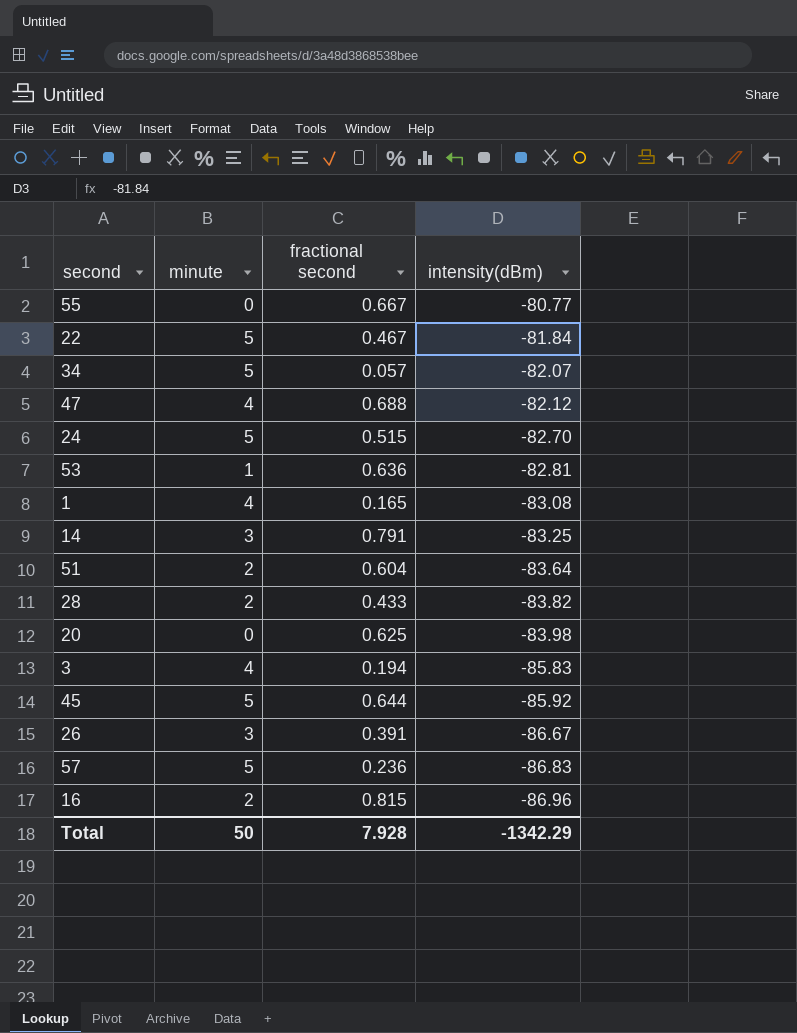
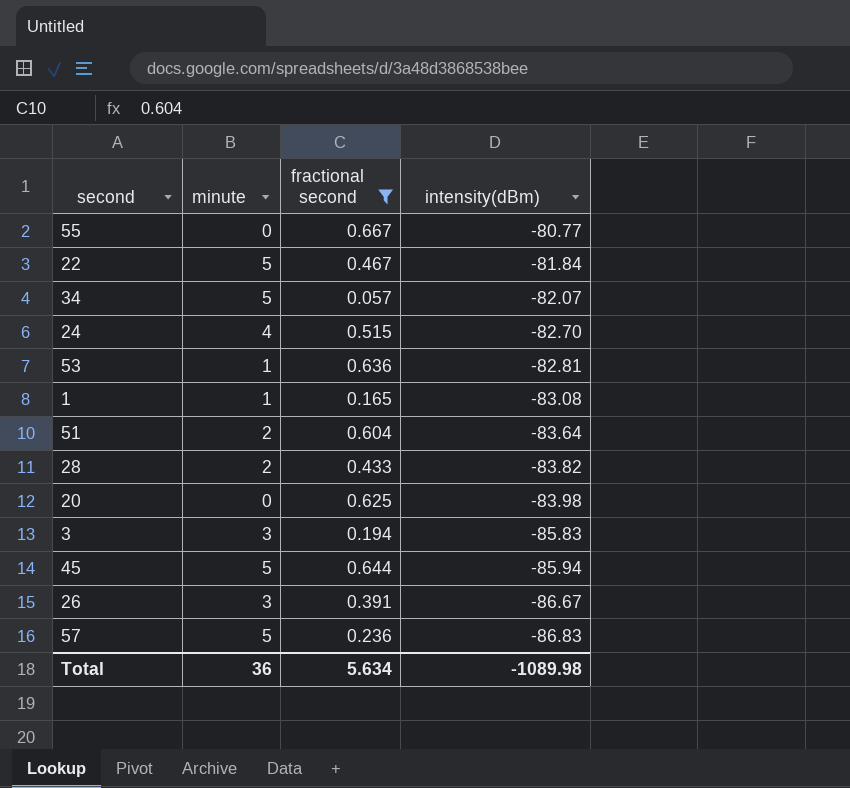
filter: none -> fractional second <= 0.667
24 | minute: 5 -> 4
1 | minute: 4 -> 1
3 | minute: 4 -> 3
45 | intensity(dBm): -85.92 -> -85.94
Total | minute: 50 -> 36
Total | fractional second: 7.928 -> 5.634
Total | intensity(dBm): -1342.29 -> -1089.98

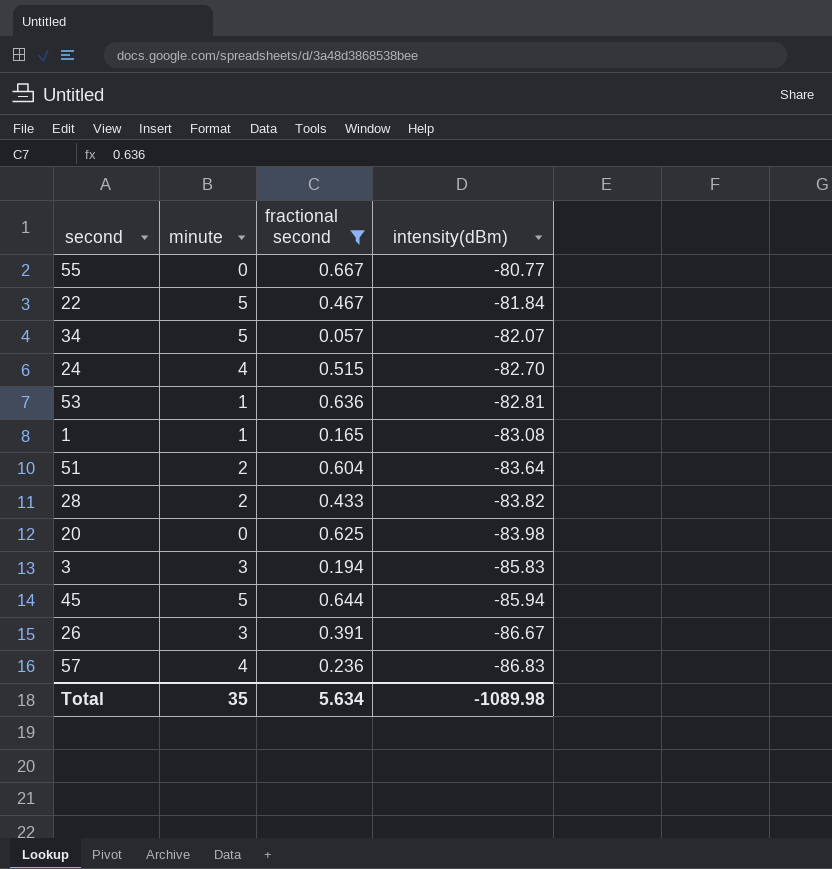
57 | minute: 5 -> 4
Total | minute: 36 -> 35

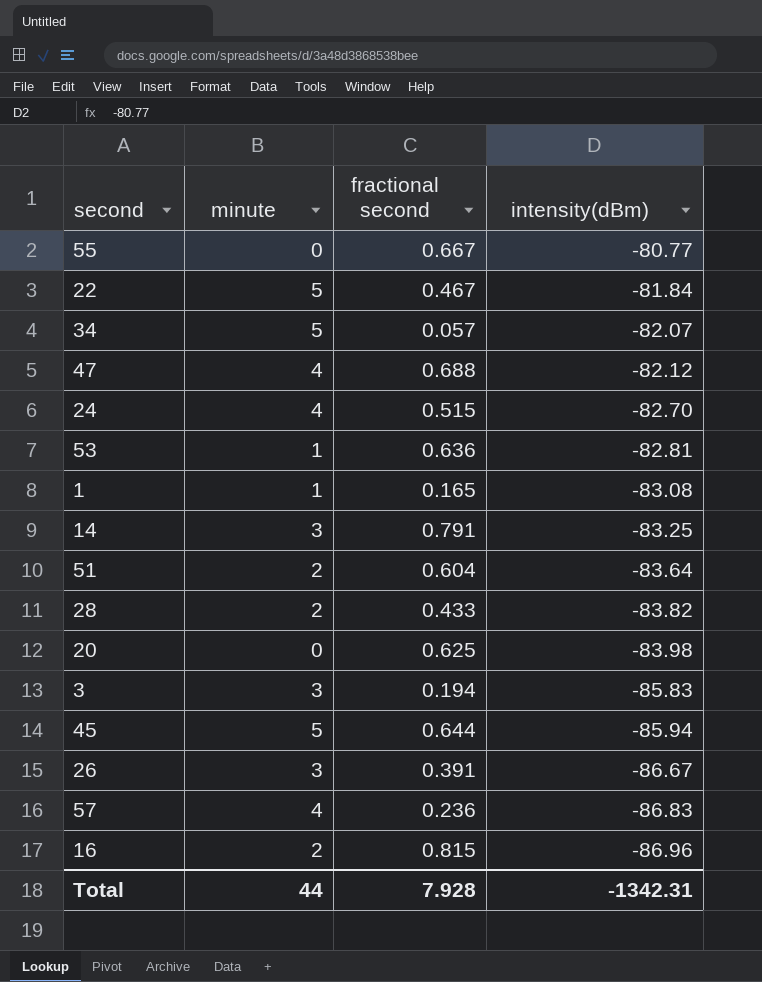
filter: fractional second <= 0.667 -> none
Total | minute: 35 -> 44
Total | fractional second: 5.634 -> 7.928
Total | intensity(dBm): -1089.98 -> -1342.31

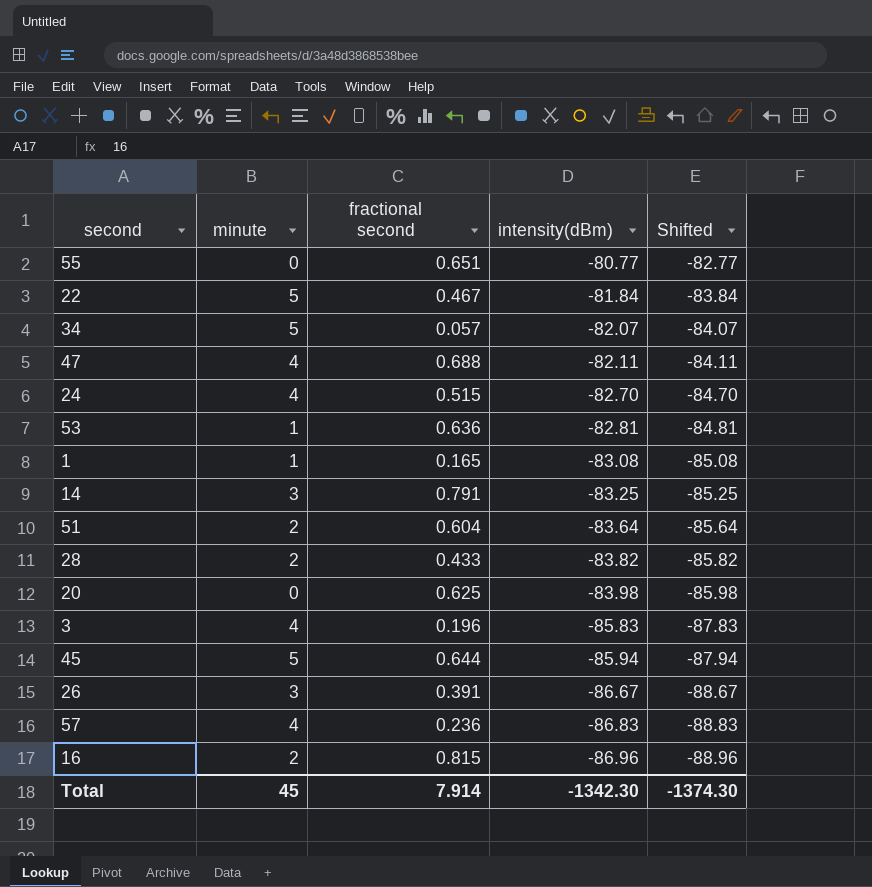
column Shifted | formula: none -> [intensity(dBm)] - 2
55 | fractional second: 0.667 -> 0.651
47 | intensity(dBm): -82.12 -> -82.11
3 | minute: 3 -> 4
3 | fractional second: 0.194 -> 0.196
Total | minute: 44 -> 45
Total | fractional second: 7.928 -> 7.914
Total | intensity(dBm): -1342.31 -> -1342.30

